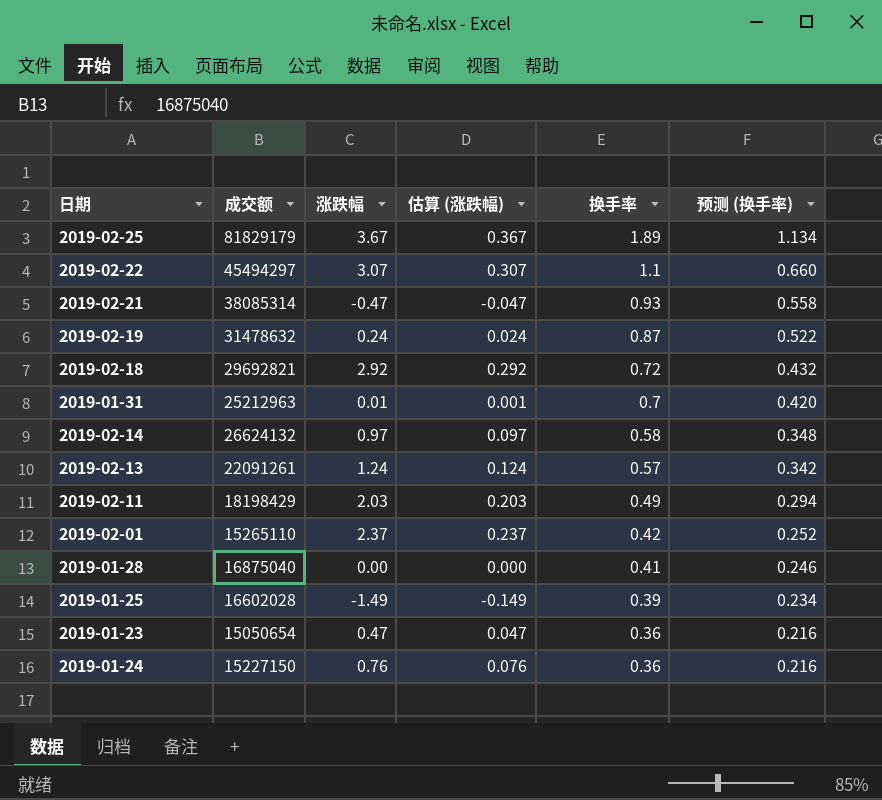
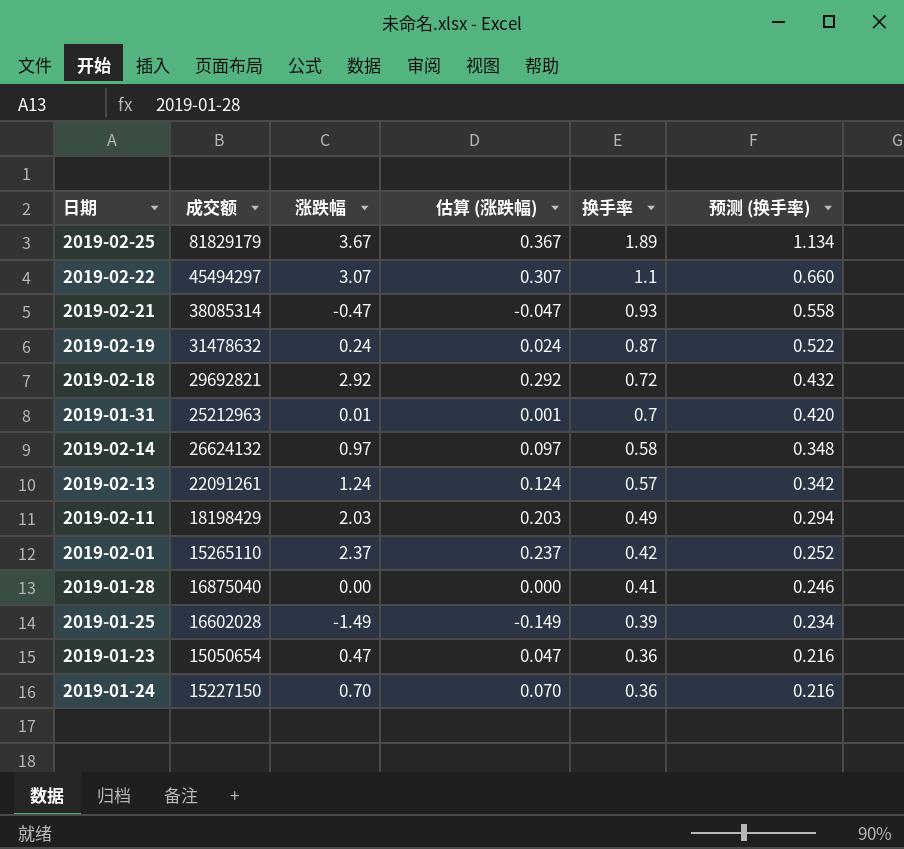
2019-01-24 | 涨跌幅: 0.76 -> 0.70
2019-01-24 | 估算 (涨跌幅): 0.076 -> 0.070

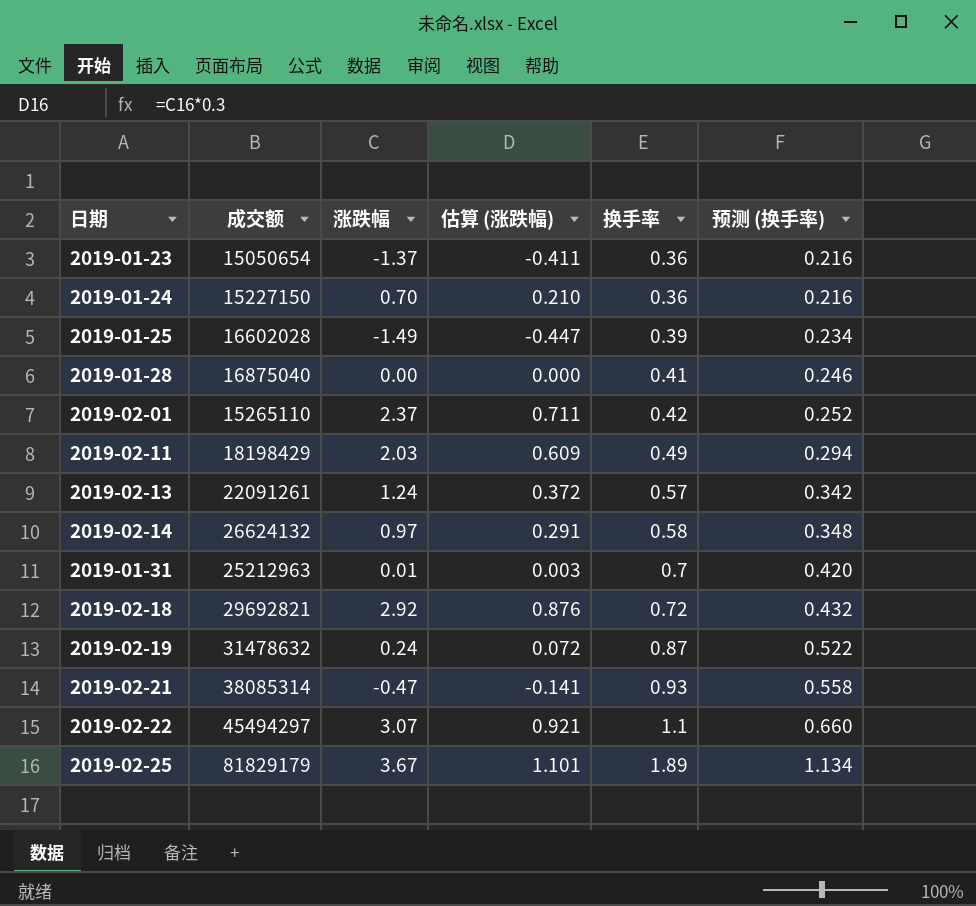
row order: 换手率 descending -> 换手率 ascending
column 估算 (涨跌幅) | formula: [涨跌幅] * 0.1 -> [涨跌幅] * 0.3
2019-01-23 | 涨跌幅: 0.47 -> -1.37

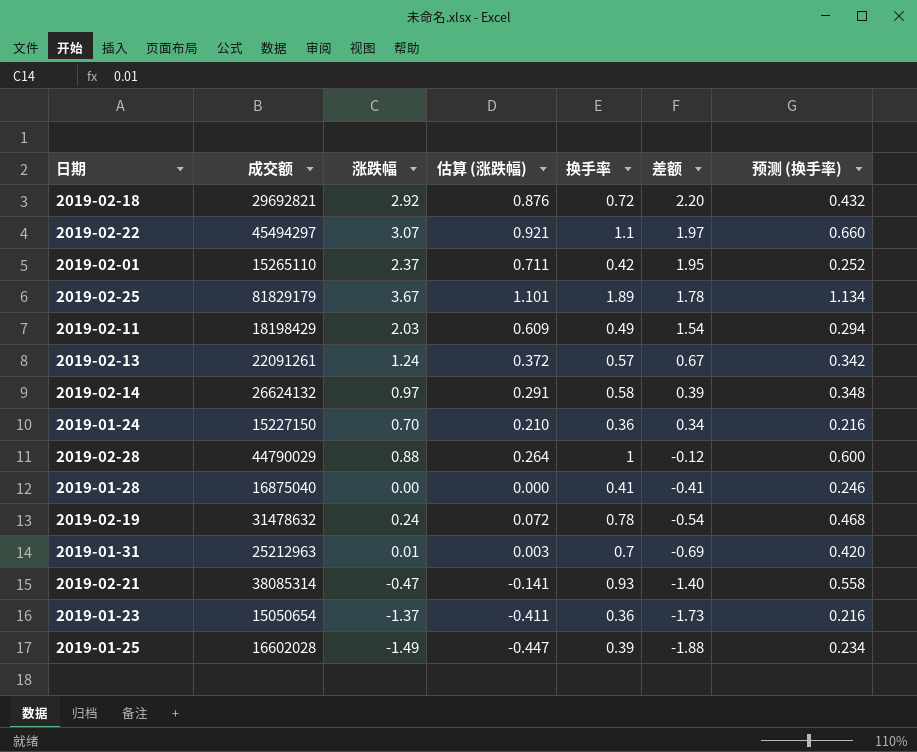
row order: 换手率 ascending -> 差额 descending
column 差额 | formula: none -> [涨跌幅] - [换手率]
row 2019-02-28: none -> 44790029 | 0.88 | 0.264 | 1 | -0.12 | 0.600
2019-02-19 | 换手率: 0.87 -> 0.78
2019-02-19 | 预测 (换手率): 0.522 -> 0.468

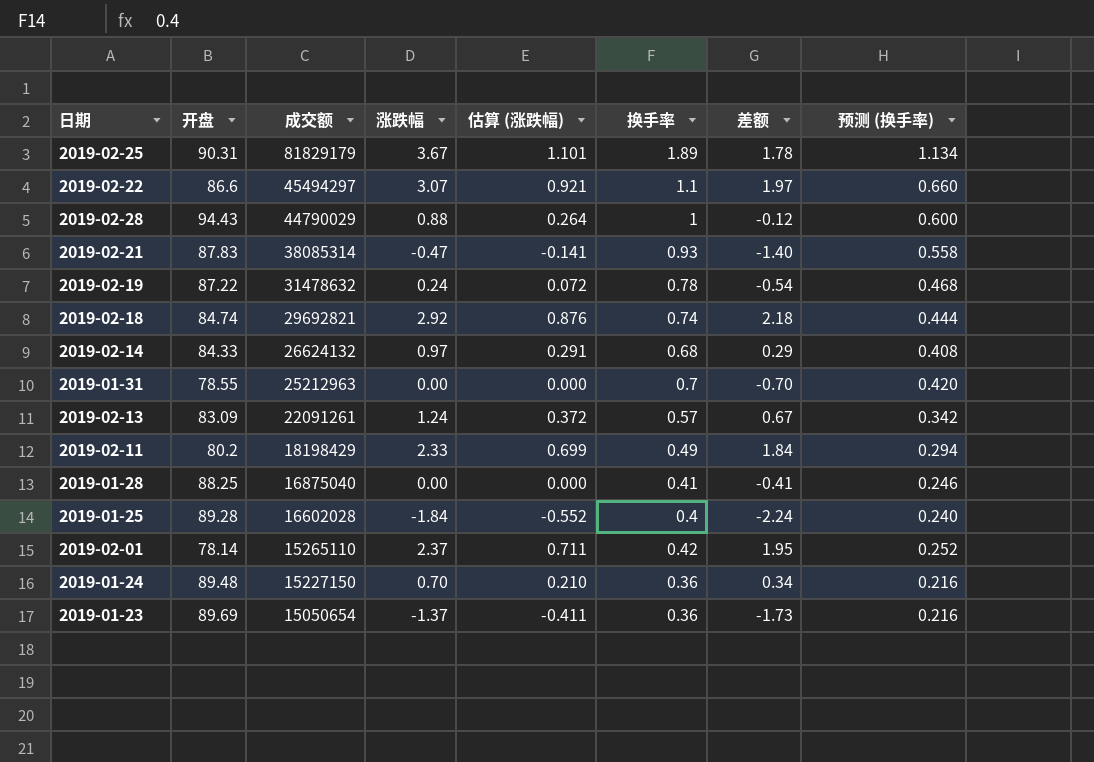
row order: 差额 descending -> 成交额 descending
column 开盘 | position: none -> 2
2019-02-18 | 换手率: 0.72 -> 0.74
2019-02-18 | 差额: 2.20 -> 2.18
2019-02-18 | 预测 (换手率): 0.432 -> 0.444
2019-02-14 | 换手率: 0.58 -> 0.68
2019-02-14 | 差额: 0.39 -> 0.29
2019-02-14 | 预测 (换手率): 0.348 -> 0.408
2019-01-31 | 涨跌幅: 0.01 -> 0.00
2019-01-31 | 估算 (涨跌幅): 0.003 -> 0.000
2019-01-31 | 差额: -0.69 -> -0.70
2019-02-11 | 涨跌幅: 2.03 -> 2.33
2019-02-11 | 估算 (涨跌幅): 0.609 -> 0.699
2019-02-11 | 差额: 1.54 -> 1.84
2019-01-25 | 涨跌幅: -1.49 -> -1.84
2019-01-25 | 估算 (涨跌幅): -0.447 -> -0.552
2019-01-25 | 换手率: 0.39 -> 0.4
2019-01-25 | 差额: -1.88 -> -2.24
2019-01-25 | 预测 (换手率): 0.234 -> 0.240

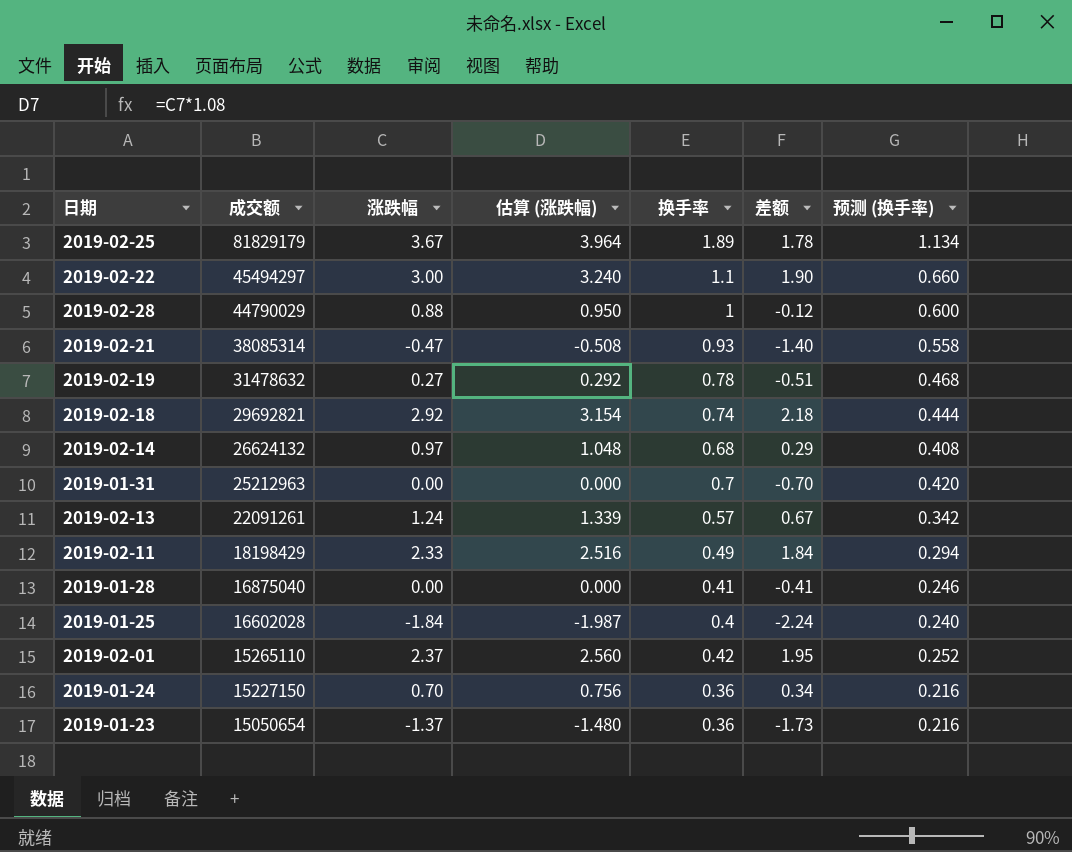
column 开盘 | position: 2 -> none
column 估算 (涨跌幅) | formula: [涨跌幅] * 0.3 -> [涨跌幅] * 1.08
2019-02-22 | 涨跌幅: 3.07 -> 3.00
2019-02-22 | 差额: 1.97 -> 1.90
2019-02-19 | 涨跌幅: 0.24 -> 0.27
2019-02-19 | 差额: -0.54 -> -0.51

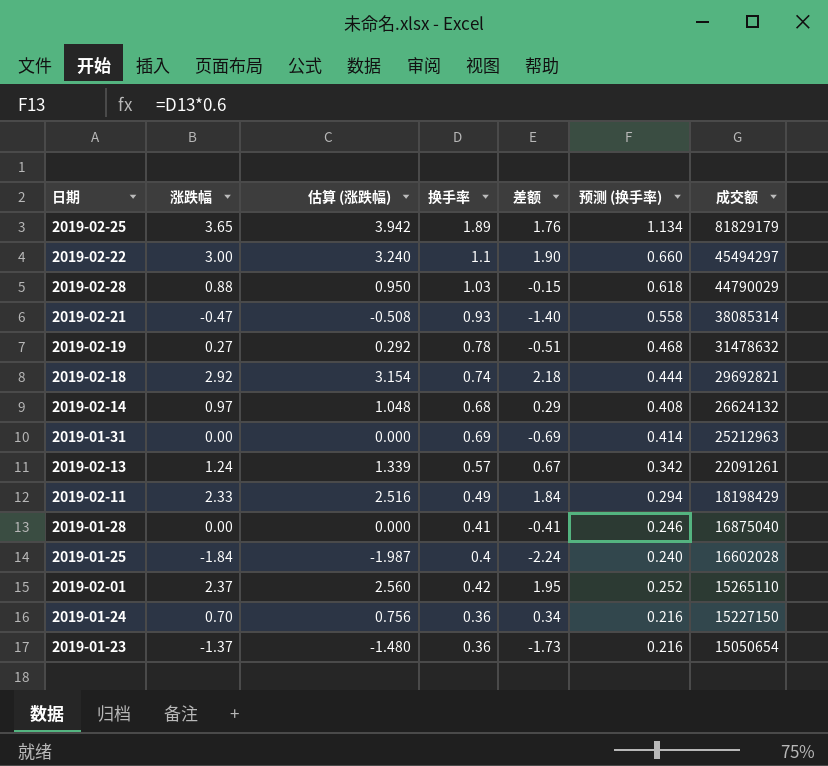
column 成交额 | position: 2 -> 7
2019-02-25 | 涨跌幅: 3.67 -> 3.65
2019-02-25 | 估算 (涨跌幅): 3.964 -> 3.942
2019-02-25 | 差额: 1.78 -> 1.76
2019-02-28 | 换手率: 1 -> 1.03
2019-02-28 | 差额: -0.12 -> -0.15
2019-02-28 | 预测 (换手率): 0.600 -> 0.618
2019-01-31 | 换手率: 0.7 -> 0.69
2019-01-31 | 差额: -0.70 -> -0.69
2019-01-31 | 预测 (换手率): 0.420 -> 0.414

